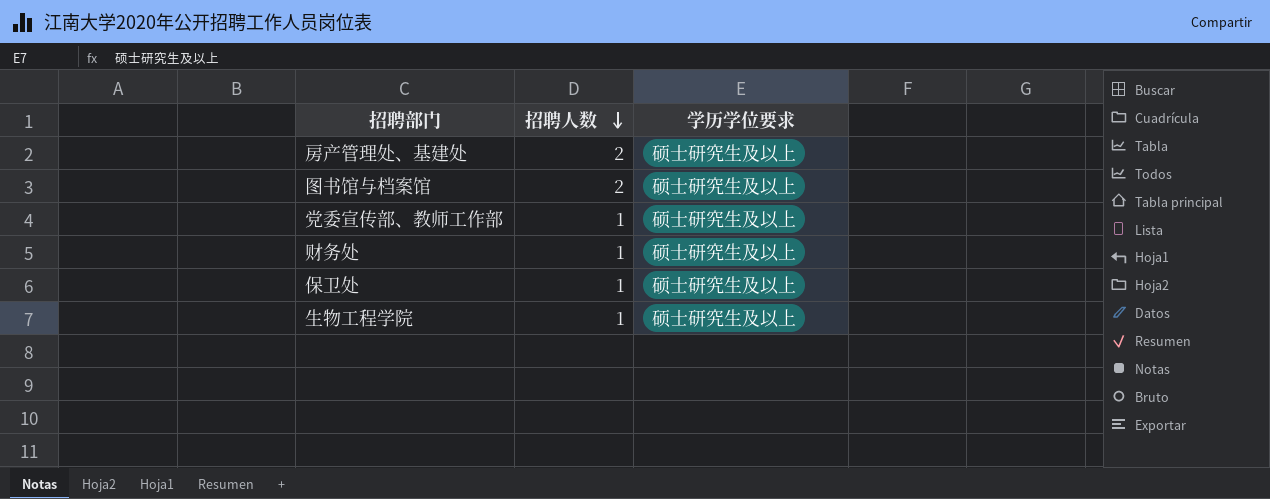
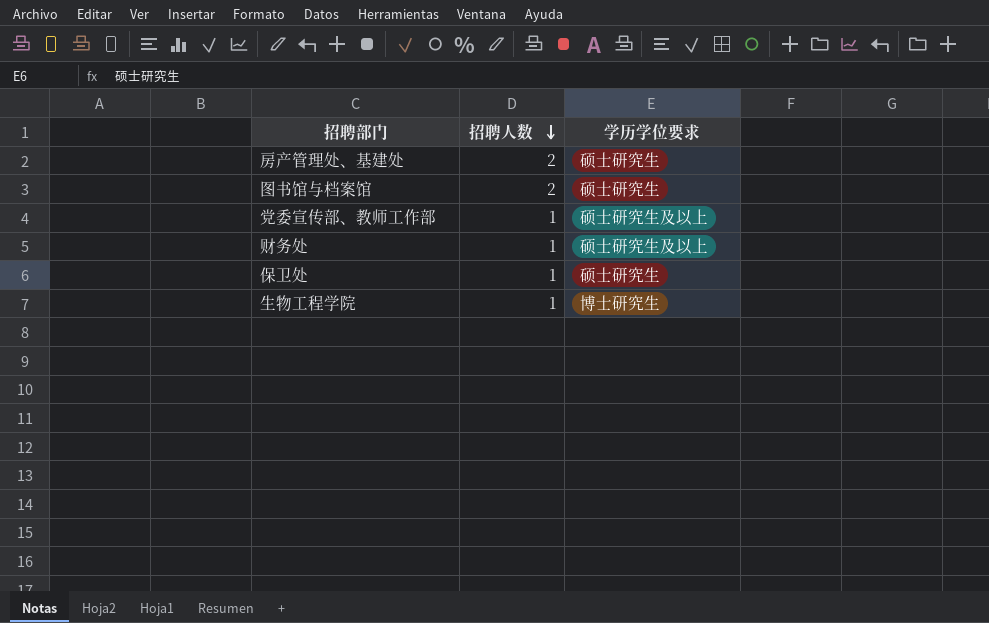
房产管理处、基建处 | 学历学位要求: 硕士研究生及以上 -> 硕士研究生
图书馆与档案馆 | 学历学位要求: 硕士研究生及以上 -> 硕士研究生
保卫处 | 学历学位要求: 硕士研究生及以上 -> 硕士研究生
生物工程学院 | 学历学位要求: 硕士研究生及以上 -> 博士研究生

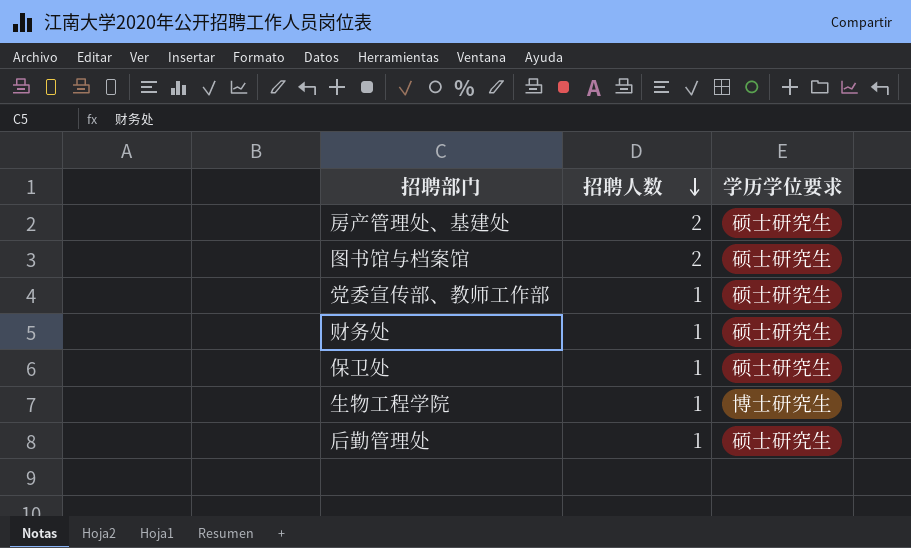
党委宣传部、教师工作部 | 学历学位要求: 硕士研究生及以上 -> 硕士研究生
财务处 | 学历学位要求: 硕士研究生及以上 -> 硕士研究生
row 后勤管理处: none -> 1 | 硕士研究生

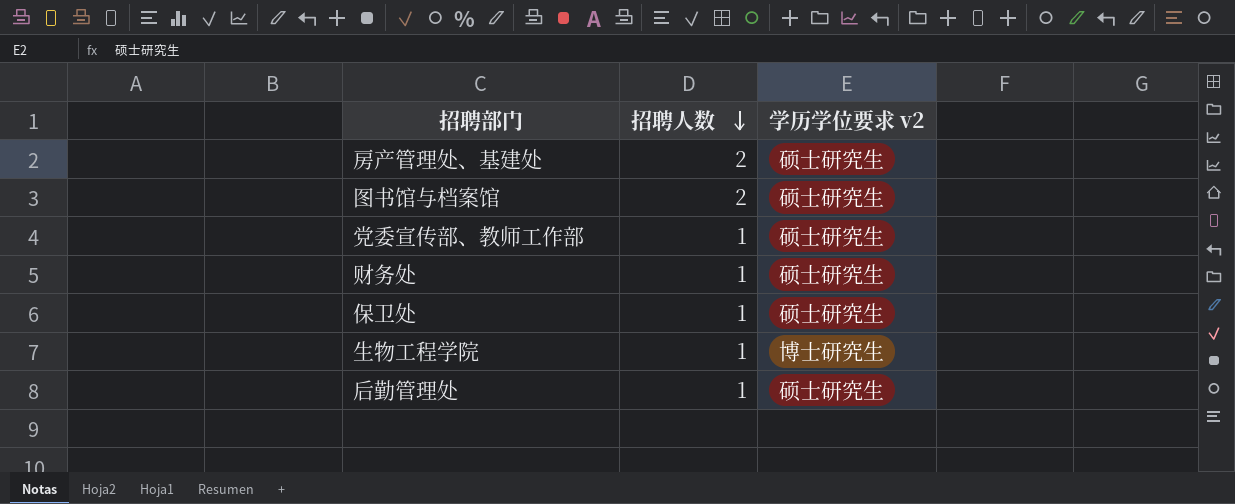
column name: 学历学位要求 -> 学历学位要求 v2

